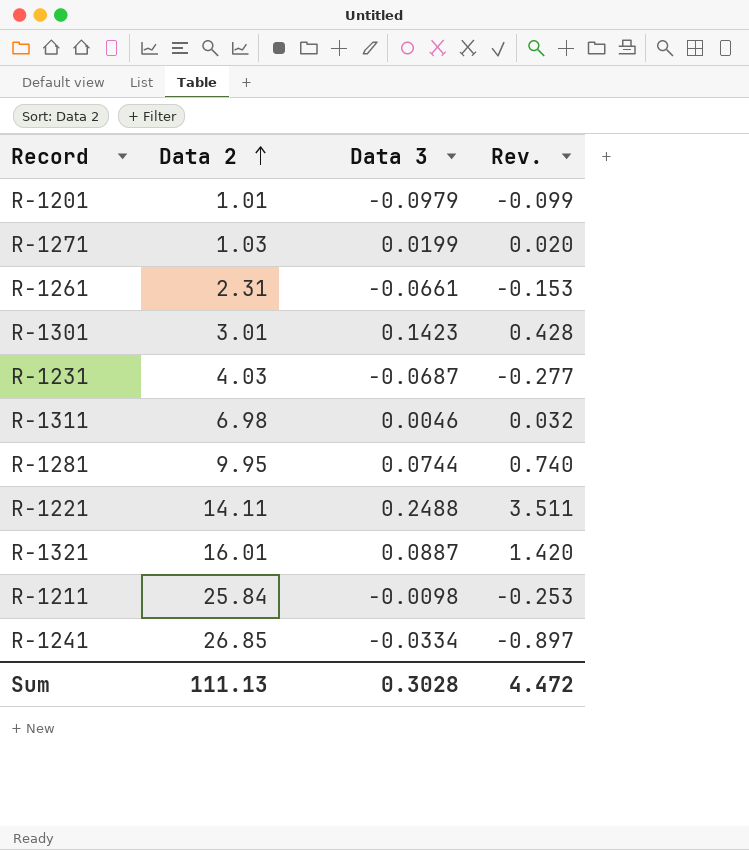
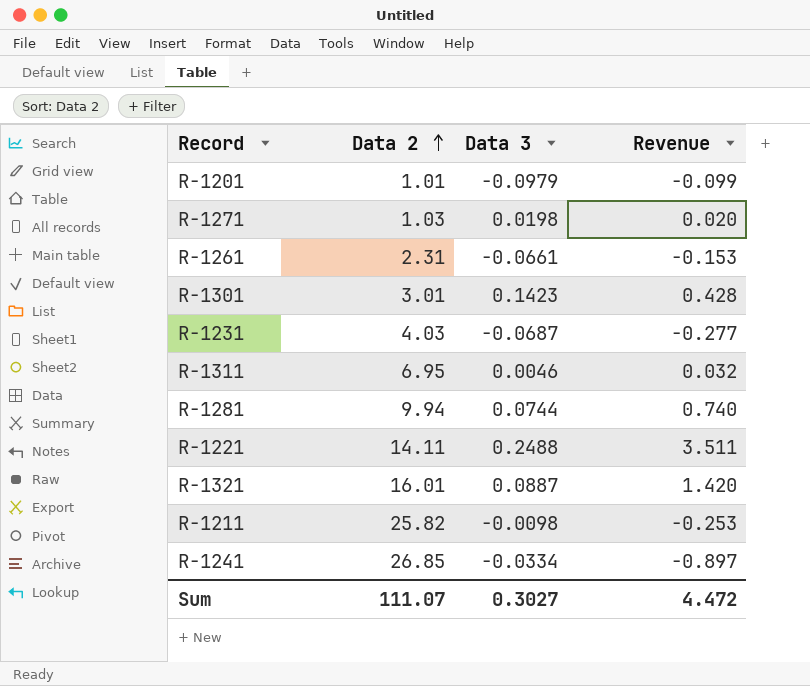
column name: Rev. -> Revenue
R-1271 | Data 3: 0.0199 -> 0.0198
R-1311 | Data 2: 6.98 -> 6.95
R-1281 | Data 2: 9.95 -> 9.94
R-1211 | Data 2: 25.84 -> 25.82
Sum | Data 2: 111.13 -> 111.07
Sum | Data 3: 0.3028 -> 0.3027

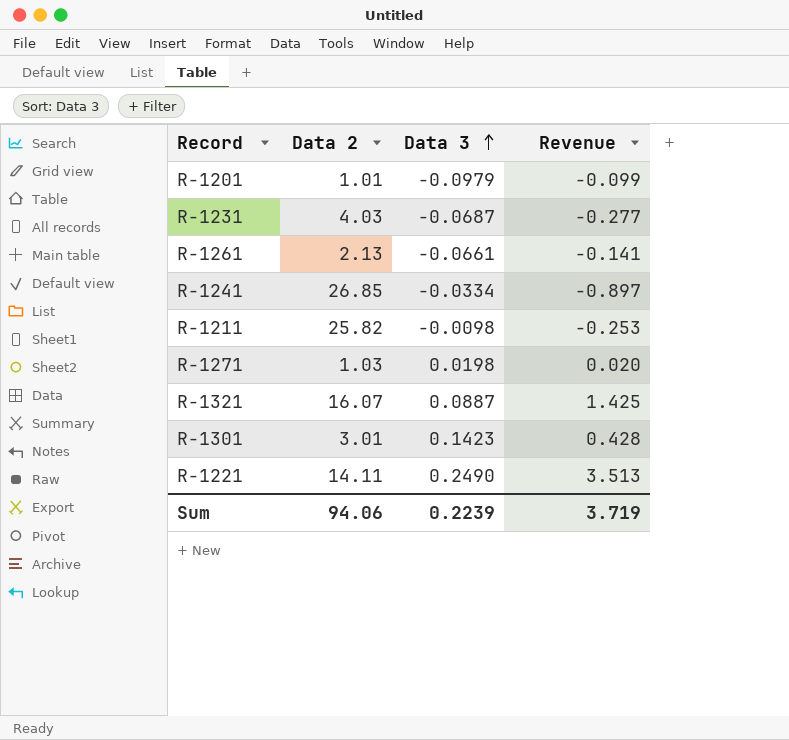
row order: Data 2 ascending -> Data 3 ascending
row R-1311: 6.95 | 0.0046 | 0.032 -> none
row R-1281: 9.94 | 0.0744 | 0.740 -> none
R-1261 | Data 2: 2.31 -> 2.13
R-1261 | Revenue: -0.153 -> -0.141
R-1321 | Data 2: 16.01 -> 16.07
R-1321 | Revenue: 1.420 -> 1.425
R-1221 | Data 3: 0.2488 -> 0.2490
R-1221 | Revenue: 3.511 -> 3.513
Sum | Data 2: 111.07 -> 94.06
Sum | Data 3: 0.3027 -> 0.2239
Sum | Revenue: 4.472 -> 3.719

